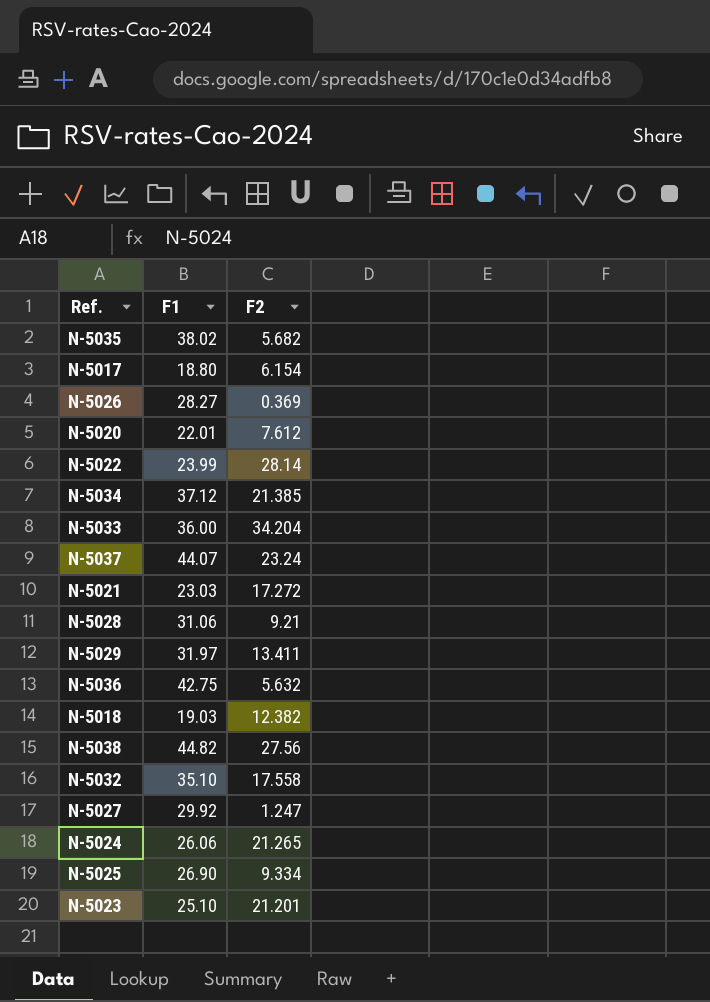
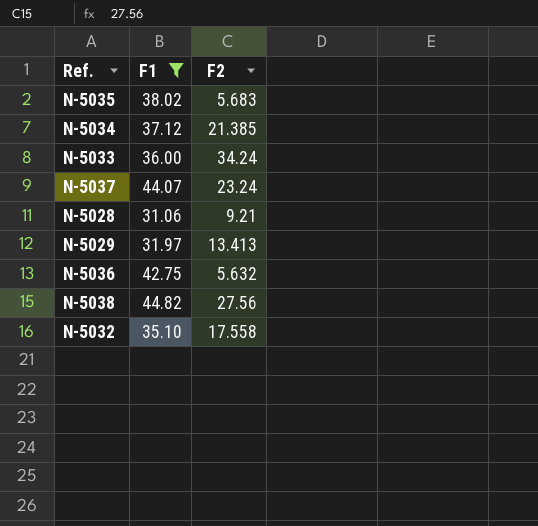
filter: none -> F1 >= 31.06
N-5035 | F2: 5.682 -> 5.683
N-5033 | F2: 34.204 -> 34.24
N-5029 | F2: 13.411 -> 13.413

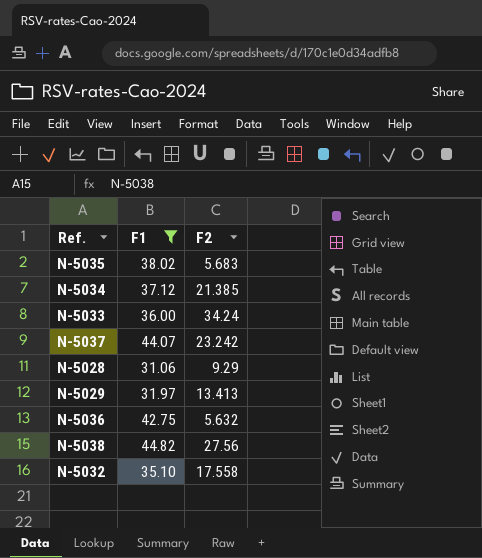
N-5037 | F2: 23.24 -> 23.242
N-5028 | F2: 9.21 -> 9.29

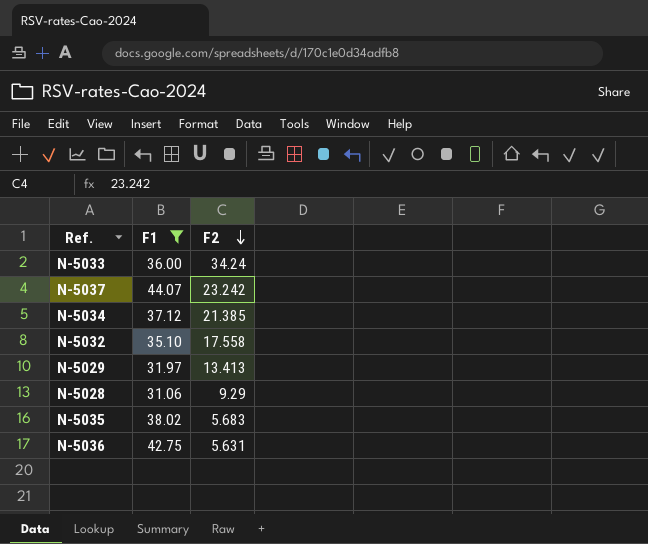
row order: none -> F2 descending
row N-5038: 44.82 | 27.56 -> none
N-5036 | F2: 5.632 -> 5.631

